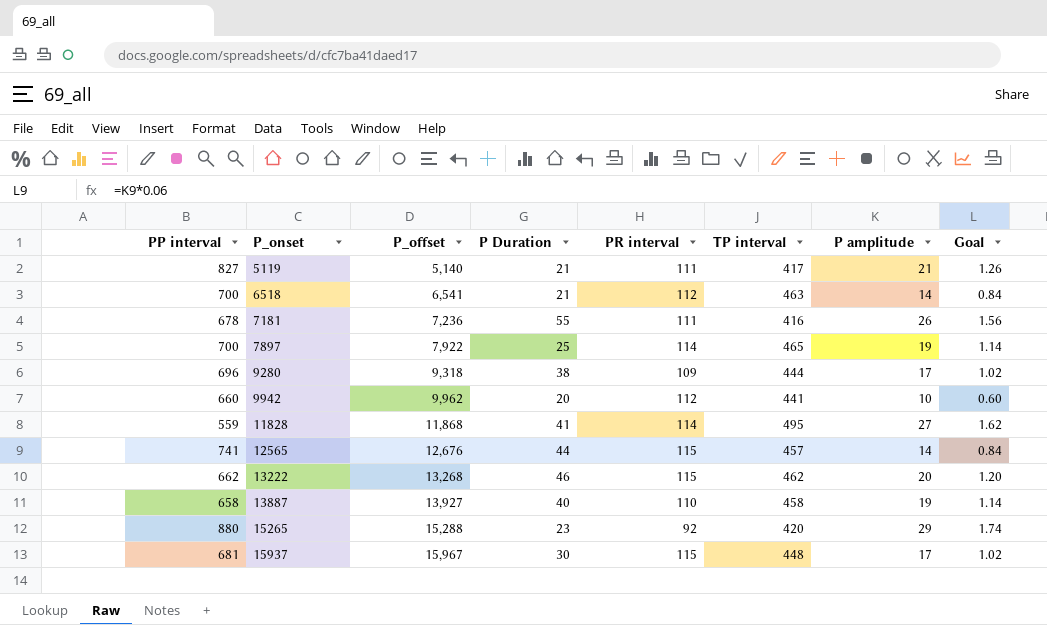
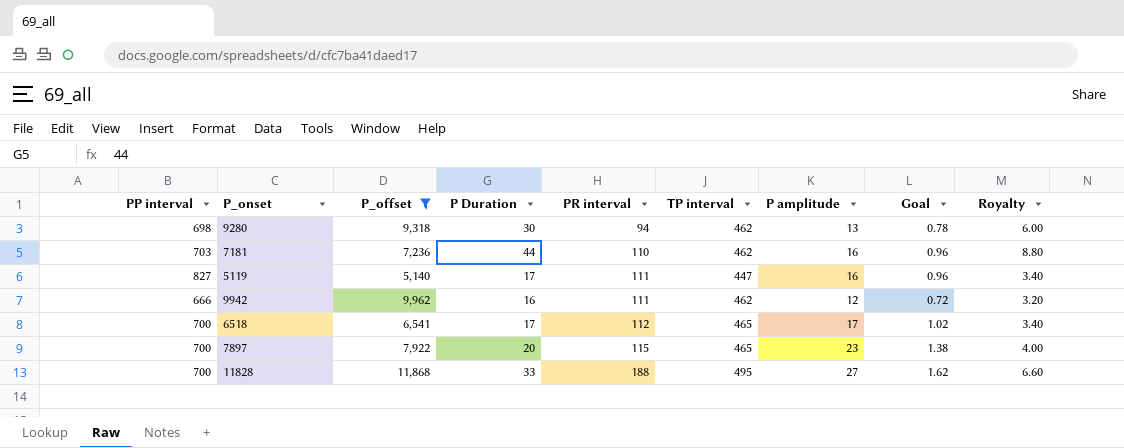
filter: none -> P_offset <= 11,868
row order: P_onset ascending -> PR interval ascending
column Royalty | formula: none -> [P Duration] * 0.2
9280 | PP interval: 696 -> 698
9280 | P Duration: 38 -> 30
9280 | PR interval: 109 -> 94
9280 | TP interval: 444 -> 462
9280 | P amplitude: 17 -> 13
9280 | Goal: 1.02 -> 0.78
7181 | PP interval: 678 -> 703
7181 | P Duration: 55 -> 44
7181 | PR interval: 111 -> 110
7181 | TP interval: 416 -> 462
7181 | P amplitude: 26 -> 16
7181 | Goal: 1.56 -> 0.96
5119 | P Duration: 21 -> 17
5119 | TP interval: 417 -> 447
5119 | P amplitude: 21 -> 16
5119 | Goal: 1.26 -> 0.96
9942 | PP interval: 660 -> 666
9942 | P Duration: 20 -> 16
9942 | PR interval: 112 -> 111
9942 | TP interval: 441 -> 462
9942 | P amplitude: 10 -> 12
9942 | Goal: 0.60 -> 0.72
6518 | P Duration: 21 -> 17
6518 | TP interval: 463 -> 465
6518 | P amplitude: 14 -> 17
6518 | Goal: 0.84 -> 1.02
7897 | P Duration: 25 -> 20
7897 | PR interval: 114 -> 115
7897 | P amplitude: 19 -> 23
7897 | Goal: 1.14 -> 1.38
11828 | PP interval: 559 -> 700
11828 | P Duration: 41 -> 33
11828 | PR interval: 114 -> 188

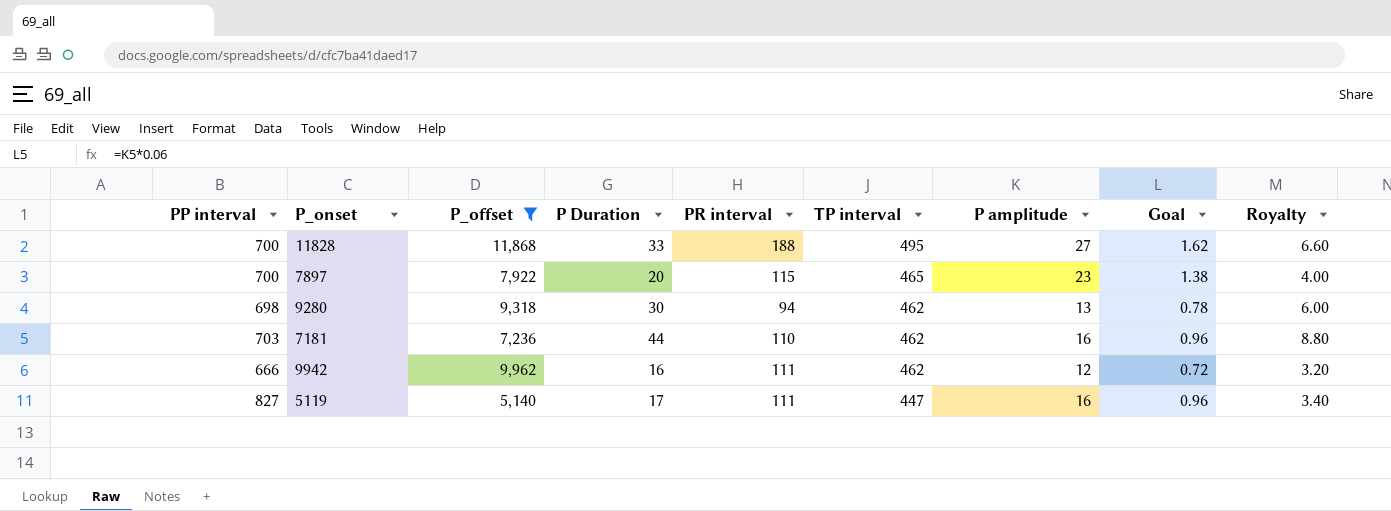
row order: PR interval ascending -> TP interval descending
row 6518: 700 | 6,541 | 17 | 112 | 465 | 17 | 1.02 | 3.40 -> none

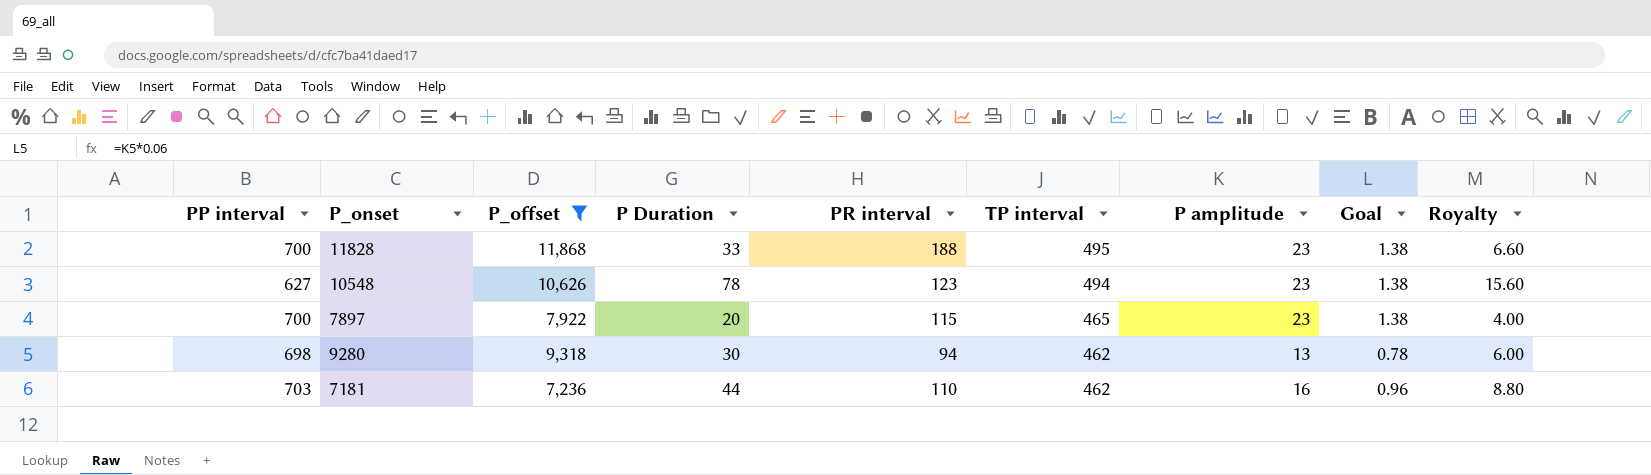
row 9942: 666 | 9,962 | 16 | 111 | 462 | 12 | 0.72 | 3.20 -> none
row 5119: 827 | 5,140 | 17 | 111 | 447 | 16 | 0.96 | 3.40 -> none
11828 | P amplitude: 27 -> 23
11828 | Goal: 1.62 -> 1.38
row 10548: none -> 627 | 10,626 | 78 | 123 | 494 | 23 | 1.38 | 15.60

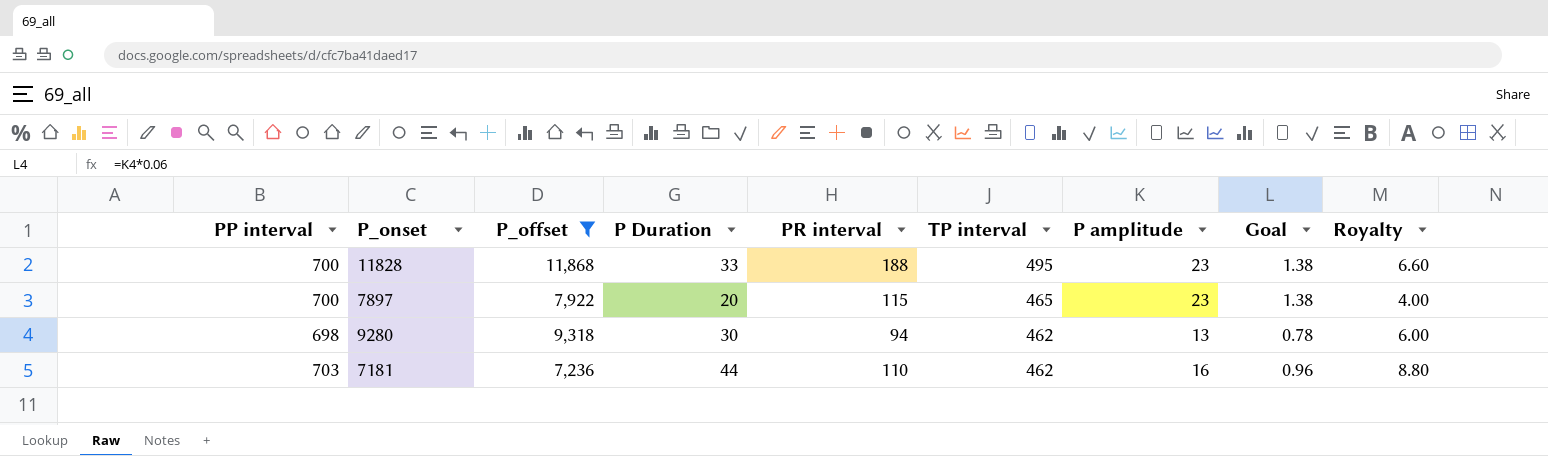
row 10548: 627 | 10,626 | 78 | 123 | 494 | 23 | 1.38 | 15.60 -> none

